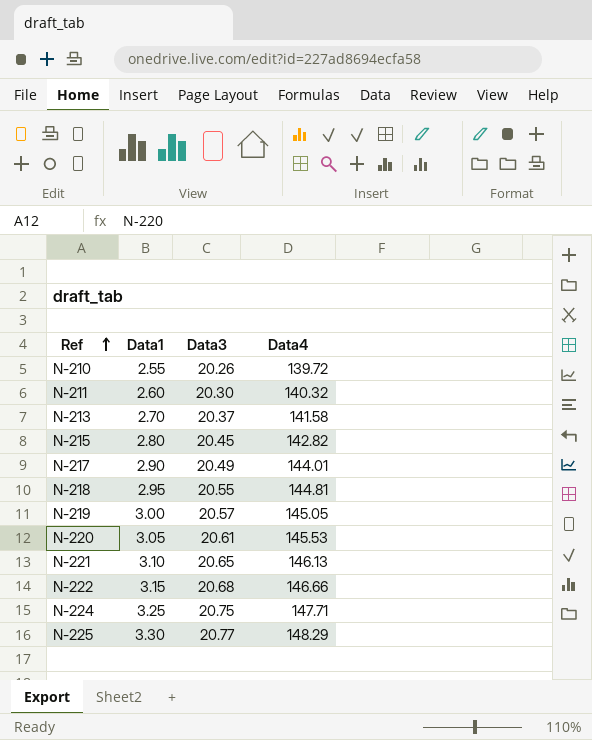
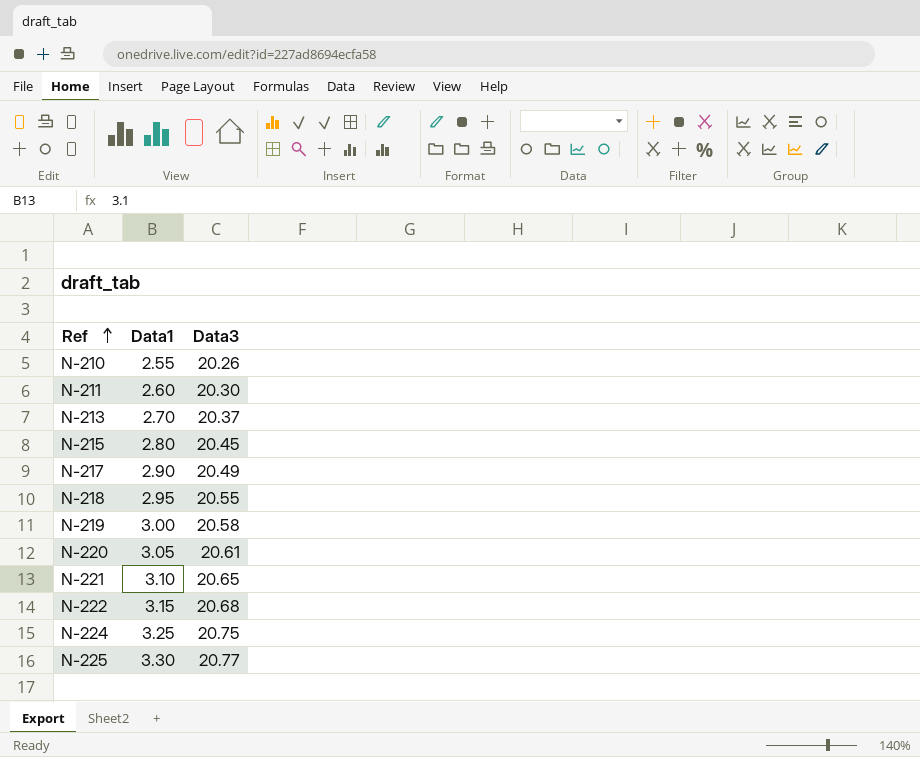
column Data4 | position: 4 -> none
N-219 | Data3: 20.57 -> 20.58

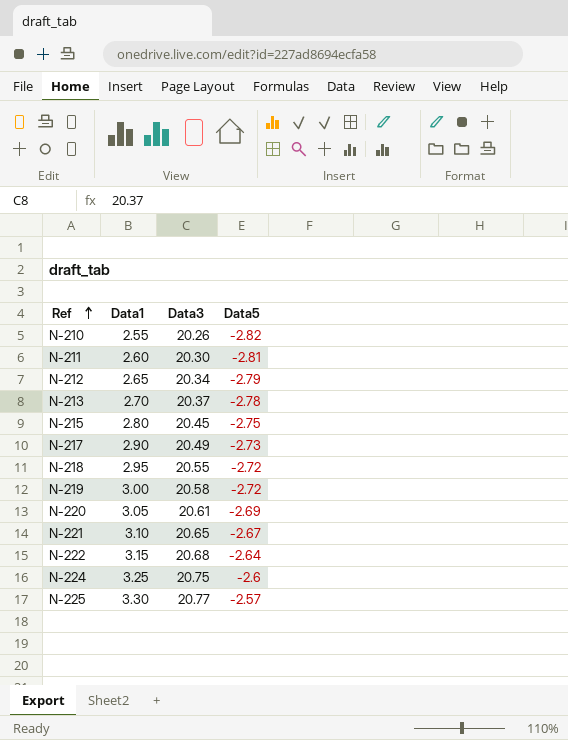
column Data5 | position: none -> 4
row N-212: none -> 2.65 | 20.34 | -2.79

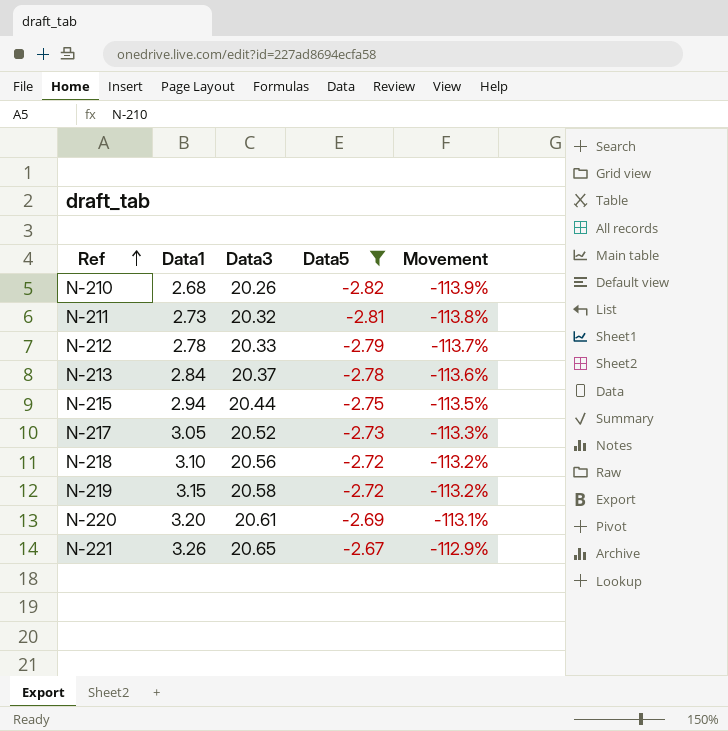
filter: none -> Data5 <= -2.67
column Movement | formula: none -> ([Data5] - [Data3]) / [Data3]
N-210 | Data1: 2.55 -> 2.68
N-211 | Data1: 2.60 -> 2.73
N-211 | Data3: 20.30 -> 20.32
N-212 | Data1: 2.65 -> 2.78
N-212 | Data3: 20.34 -> 20.33
N-213 | Data1: 2.70 -> 2.84
N-215 | Data1: 2.80 -> 2.94
N-215 | Data3: 20.45 -> 20.44
N-217 | Data1: 2.90 -> 3.05
N-217 | Data3: 20.49 -> 20.52
N-218 | Data1: 2.95 -> 3.10
N-218 | Data3: 20.55 -> 20.56
N-219 | Data1: 3.00 -> 3.15
N-220 | Data1: 3.05 -> 3.20
N-221 | Data1: 3.10 -> 3.26

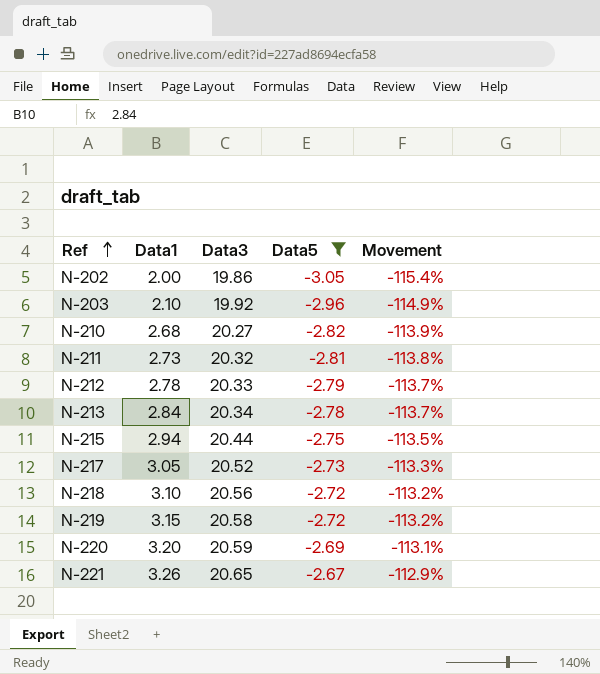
row N-202: none -> 2.00 | 19.86 | -3.05 | -115.4%
row N-203: none -> 2.10 | 19.92 | -2.96 | -114.9%
N-210 | Data3: 20.26 -> 20.27
N-213 | Data3: 20.37 -> 20.34
N-213 | Movement: -113.6% -> -113.7%
N-220 | Data3: 20.61 -> 20.59

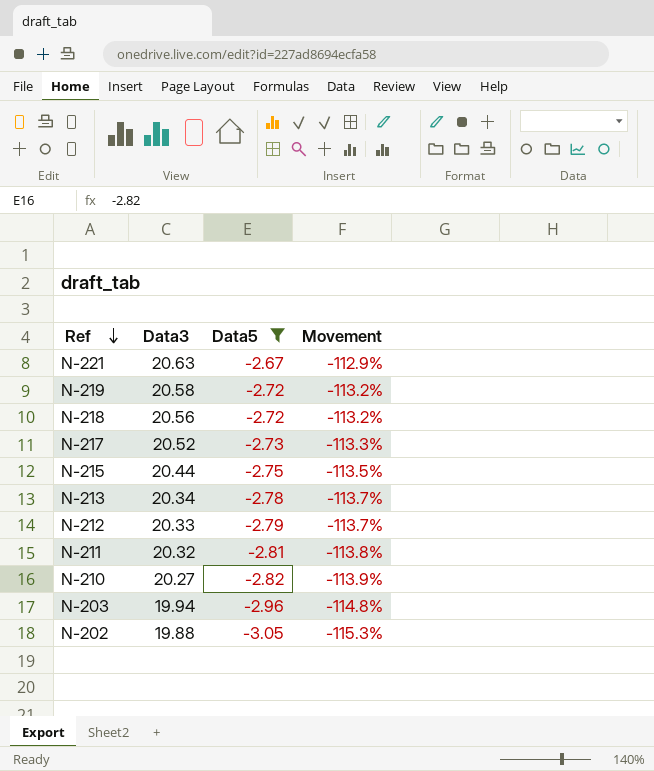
row order: Ref ascending -> Ref descending
column Data1 | position: 2 -> none
row N-220: 3.20 | 20.59 | -2.69 | -113.1% -> none
N-221 | Data3: 20.65 -> 20.63
N-203 | Data3: 19.92 -> 19.94
N-203 | Movement: -114.9% -> -114.8%
N-202 | Data3: 19.86 -> 19.88
N-202 | Movement: -115.4% -> -115.3%

